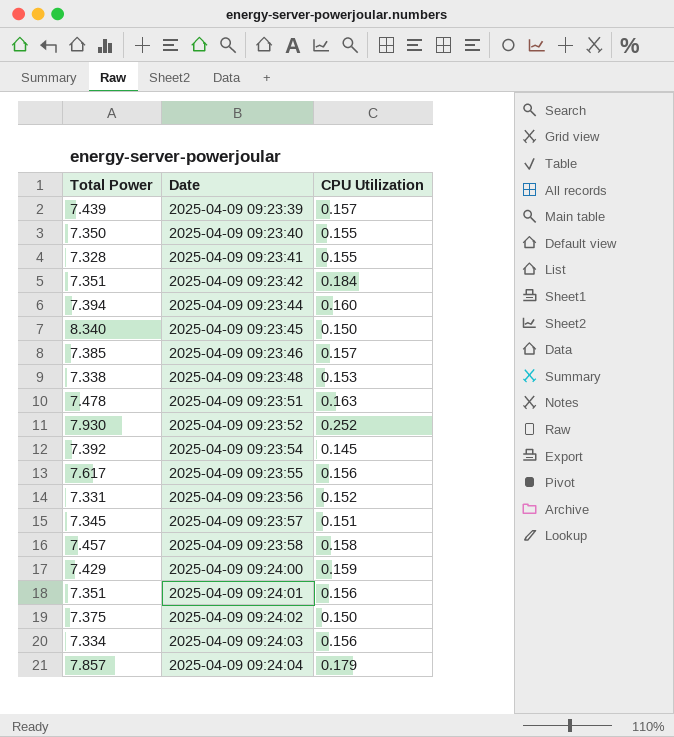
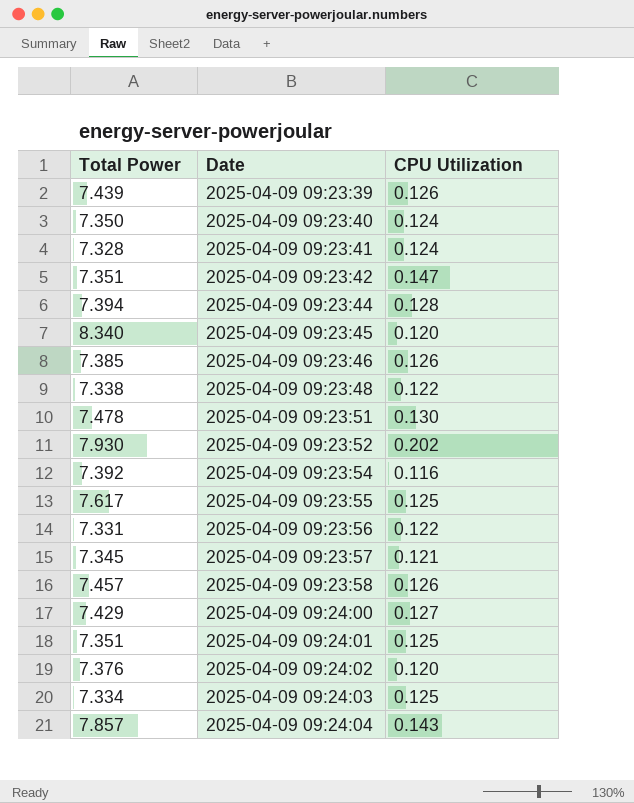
2025-04-09 09:23:39 | CPU Utilization: 0.157 -> 0.126
2025-04-09 09:23:40 | CPU Utilization: 0.155 -> 0.124
2025-04-09 09:23:41 | CPU Utilization: 0.155 -> 0.124
2025-04-09 09:23:42 | CPU Utilization: 0.184 -> 0.147
2025-04-09 09:23:44 | CPU Utilization: 0.160 -> 0.128
2025-04-09 09:23:45 | CPU Utilization: 0.150 -> 0.120
2025-04-09 09:23:46 | CPU Utilization: 0.157 -> 0.126
2025-04-09 09:23:48 | CPU Utilization: 0.153 -> 0.122
2025-04-09 09:23:51 | CPU Utilization: 0.163 -> 0.130
2025-04-09 09:23:52 | CPU Utilization: 0.252 -> 0.202
2025-04-09 09:23:54 | CPU Utilization: 0.145 -> 0.116
2025-04-09 09:23:55 | CPU Utilization: 0.156 -> 0.125
2025-04-09 09:23:56 | CPU Utilization: 0.152 -> 0.122
2025-04-09 09:23:57 | CPU Utilization: 0.151 -> 0.121
2025-04-09 09:23:58 | CPU Utilization: 0.158 -> 0.126
2025-04-09 09:24:00 | CPU Utilization: 0.159 -> 0.127
2025-04-09 09:24:01 | CPU Utilization: 0.156 -> 0.125
2025-04-09 09:24:02 | Total Power: 7.375 -> 7.376
2025-04-09 09:24:02 | CPU Utilization: 0.150 -> 0.120
2025-04-09 09:24:03 | CPU Utilization: 0.156 -> 0.125
2025-04-09 09:24:04 | CPU Utilization: 0.179 -> 0.143

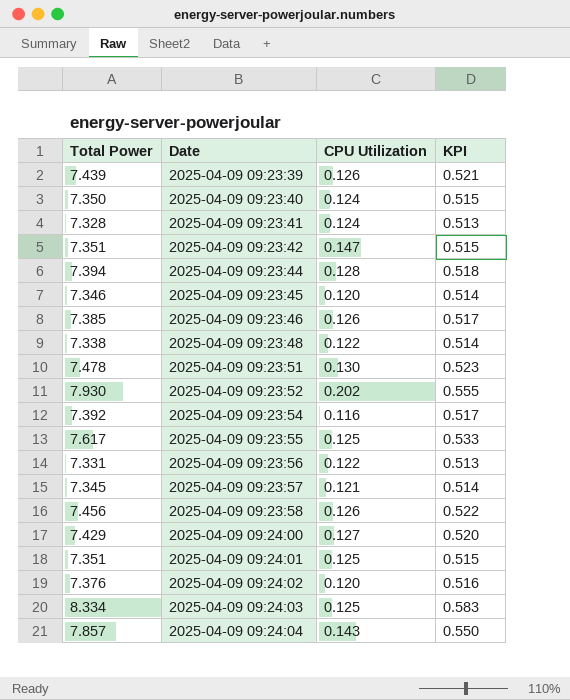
column KPI | formula: none -> [Total Power] * 0.07
2025-04-09 09:23:45 | Total Power: 8.340 -> 7.346
2025-04-09 09:23:58 | Total Power: 7.457 -> 7.456
2025-04-09 09:24:03 | Total Power: 7.334 -> 8.334

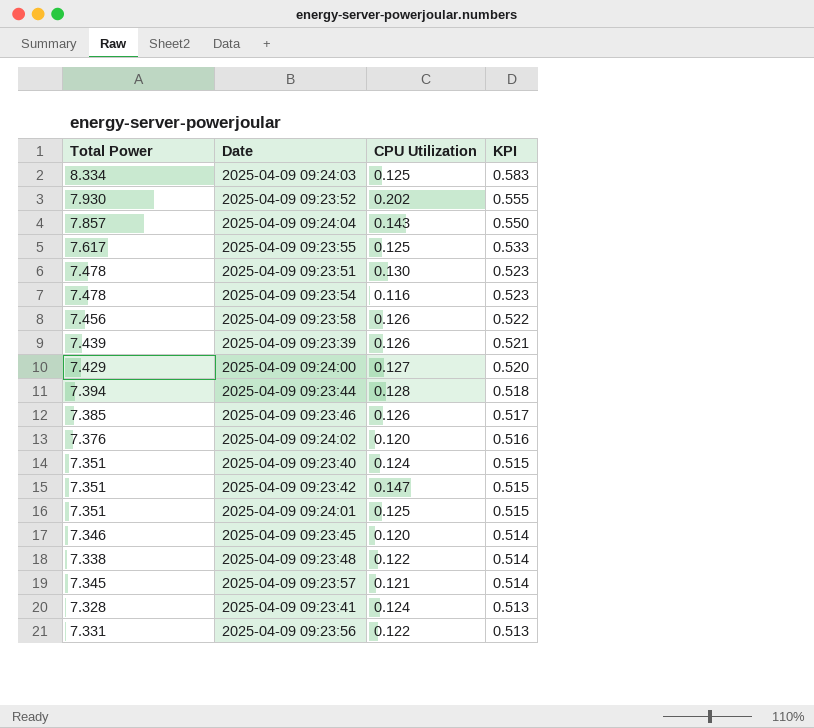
row order: Date ascending -> KPI descending
2025-04-09 09:23:54 | Total Power: 7.392 -> 7.478
2025-04-09 09:23:54 | KPI: 0.517 -> 0.523
2025-04-09 09:23:40 | Total Power: 7.350 -> 7.351

